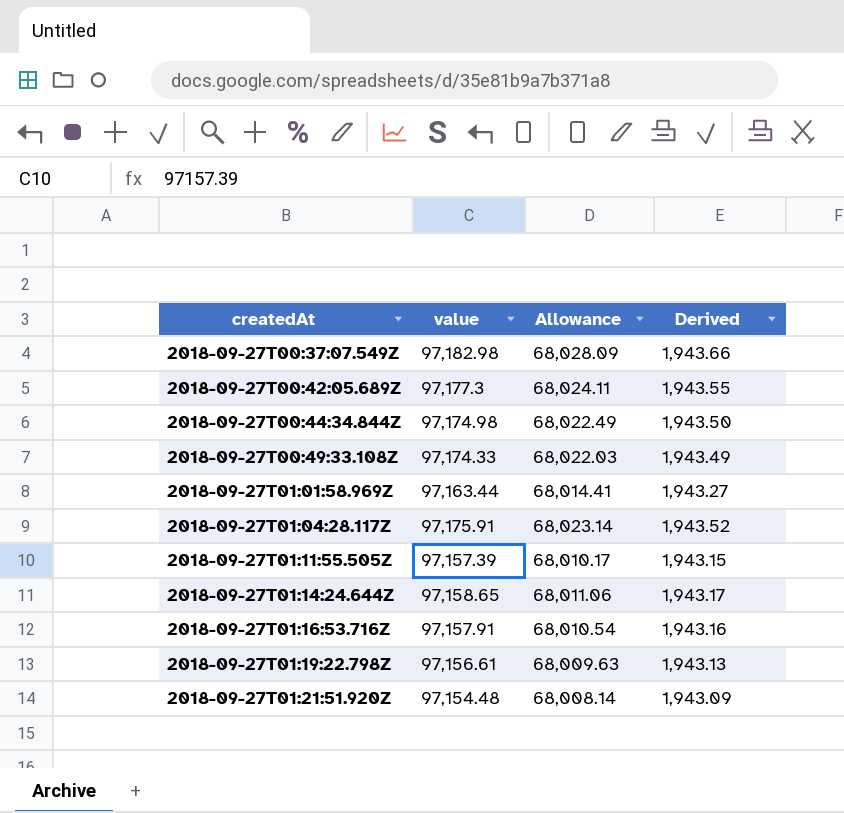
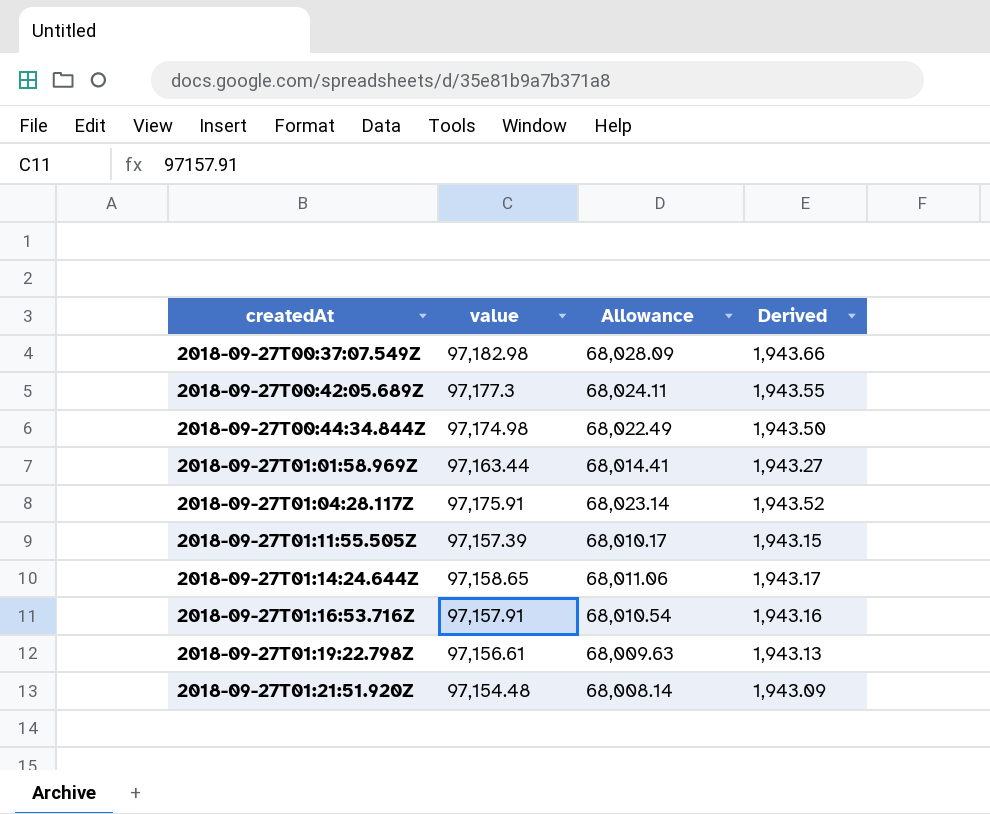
row 2018-09-27T00:49:33.108Z: 97,174.33 | 68,022.03 | 1,943.49 -> none

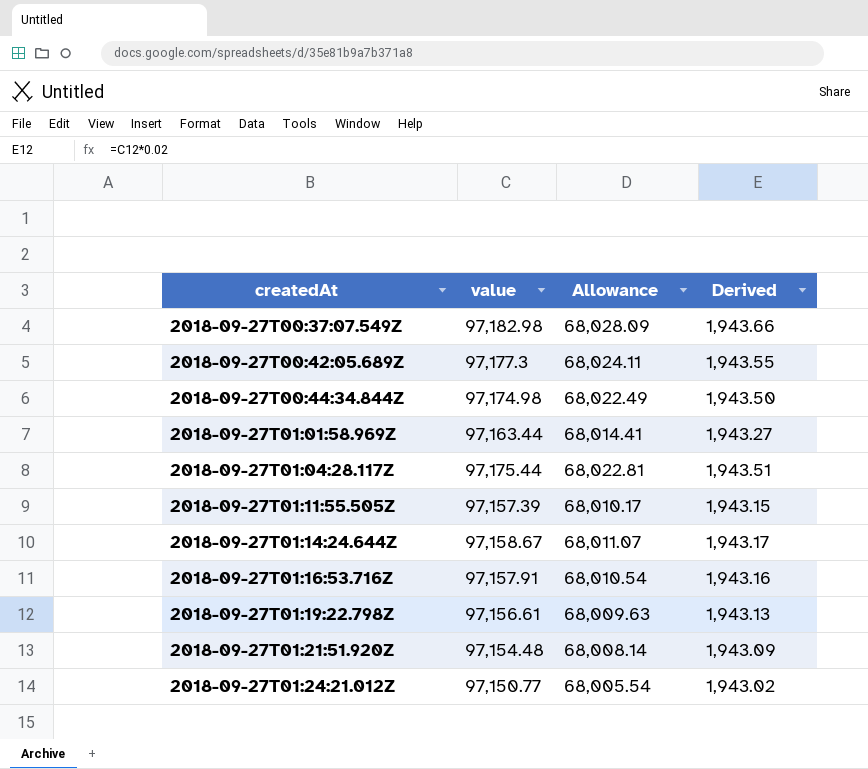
2018-09-27T01:04:28.117Z | value: 97,175.91 -> 97,175.44
2018-09-27T01:04:28.117Z | Allowance: 68,023.14 -> 68,022.81
2018-09-27T01:04:28.117Z | Derived: 1,943.52 -> 1,943.51
2018-09-27T01:14:24.644Z | value: 97,158.65 -> 97,158.67
2018-09-27T01:14:24.644Z | Allowance: 68,011.06 -> 68,011.07
row 2018-09-27T01:24:21.012Z: none -> 97,150.77 | 68,005.54 | 1,943.02

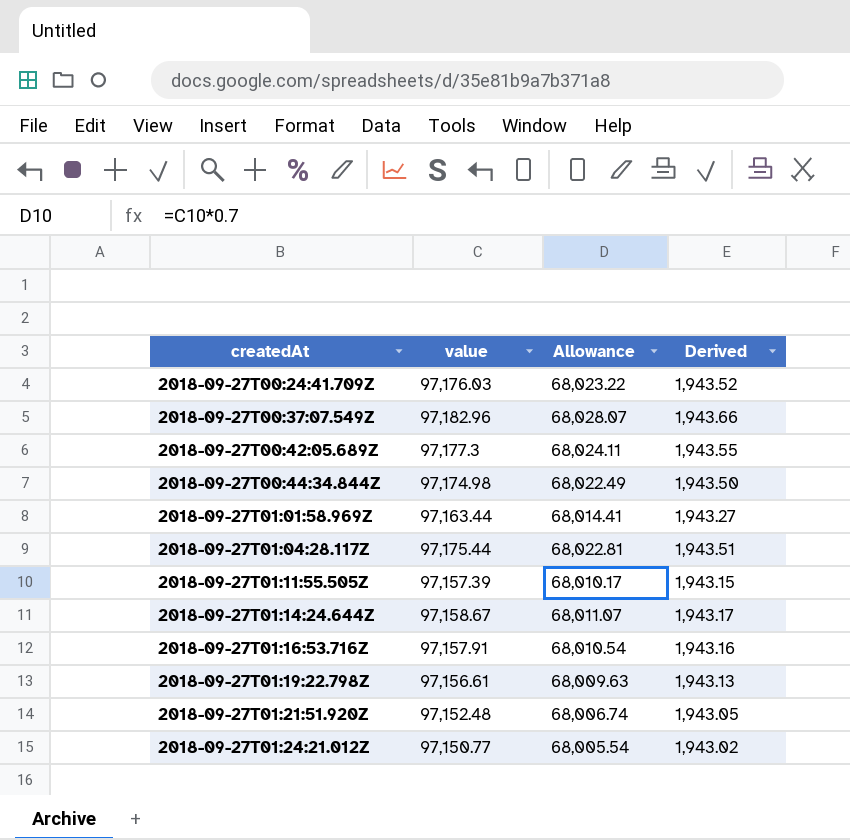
row 2018-09-27T00:24:41.709Z: none -> 97,176.03 | 68,023.22 | 1,943.52
2018-09-27T00:37:07.549Z | value: 97,182.98 -> 97,182.96
2018-09-27T00:37:07.549Z | Allowance: 68,028.09 -> 68,028.07
2018-09-27T01:21:51.920Z | value: 97,154.48 -> 97,152.48
2018-09-27T01:21:51.920Z | Allowance: 68,008.14 -> 68,006.74
2018-09-27T01:21:51.920Z | Derived: 1,943.09 -> 1,943.05

